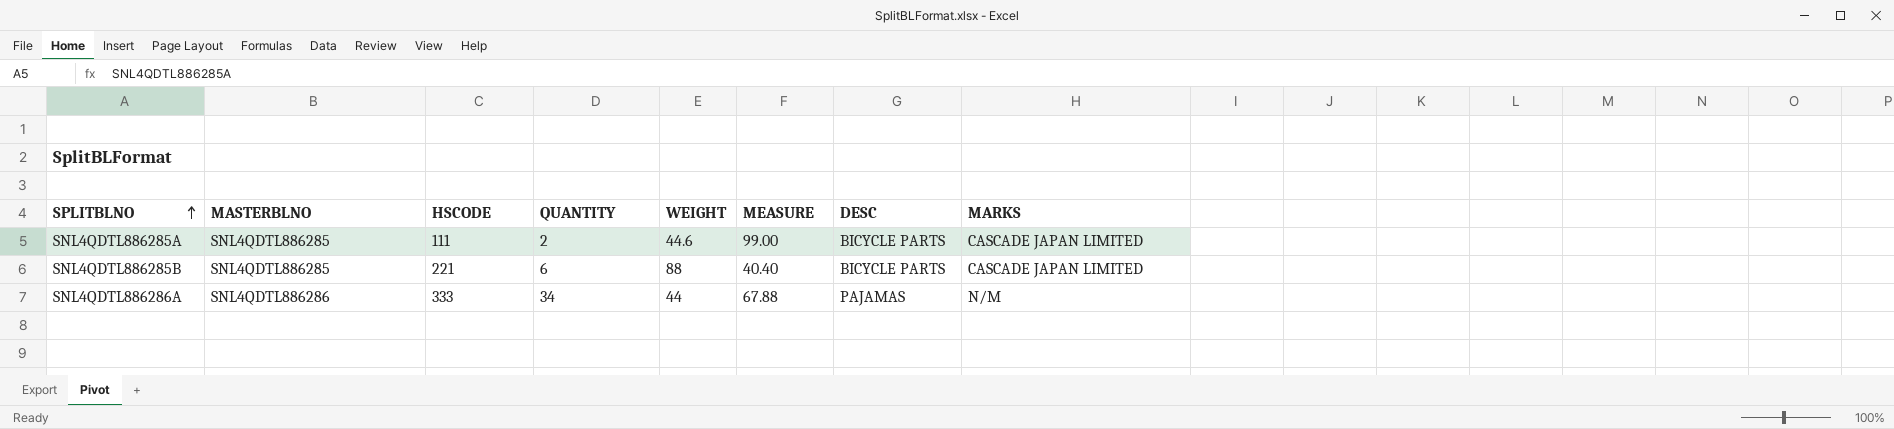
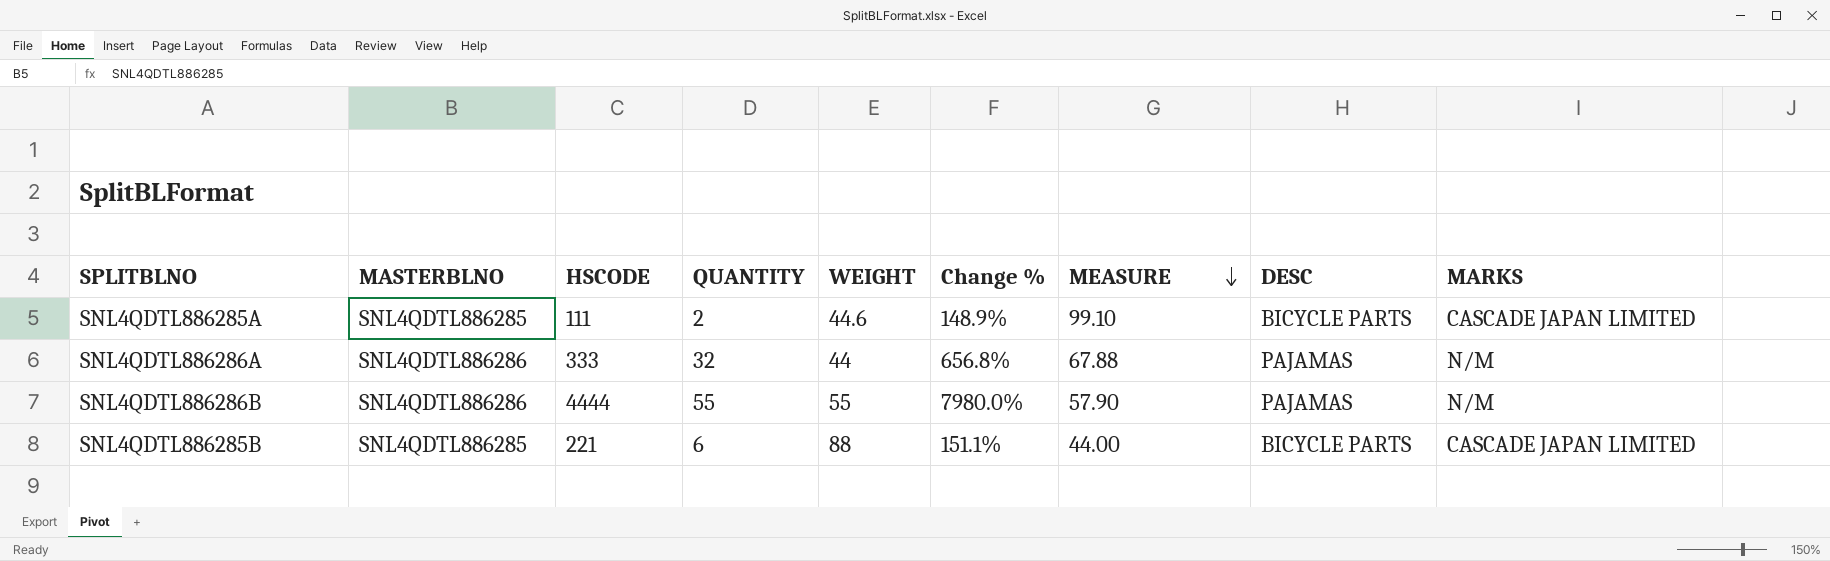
row order: SPLITBLNO ascending -> MEASURE descending
column Change % | formula: none -> ([HSCODE] - [WEIGHT]) / [WEIGHT]
SNL4QDTL886285A | MEASURE: 99.00 -> 99.10
SNL4QDTL886286A | QUANTITY: 34 -> 32
row SNL4QDTL886286B: none -> SNL4QDTL886286 | 4444 | 55 | 55 | 7980.0% | 57.90 | PAJAMAS | N/M
SNL4QDTL886285B | MEASURE: 40.40 -> 44.00

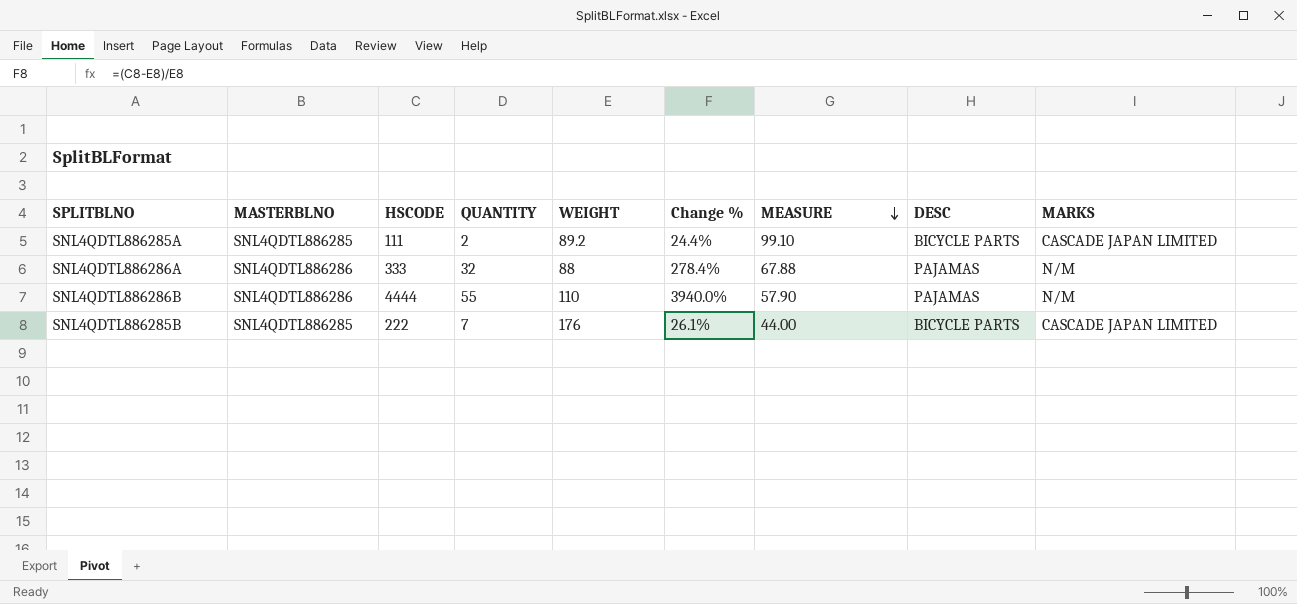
SNL4QDTL886285A | WEIGHT: 44.6 -> 89.2
SNL4QDTL886285A | Change %: 148.9% -> 24.4%
SNL4QDTL886286A | WEIGHT: 44 -> 88
SNL4QDTL886286A | Change %: 656.8% -> 278.4%
SNL4QDTL886286B | WEIGHT: 55 -> 110
SNL4QDTL886286B | Change %: 7980.0% -> 3940.0%
SNL4QDTL886285B | HSCODE: 221 -> 222
SNL4QDTL886285B | QUANTITY: 6 -> 7
SNL4QDTL886285B | WEIGHT: 88 -> 176
SNL4QDTL886285B | Change %: 151.1% -> 26.1%

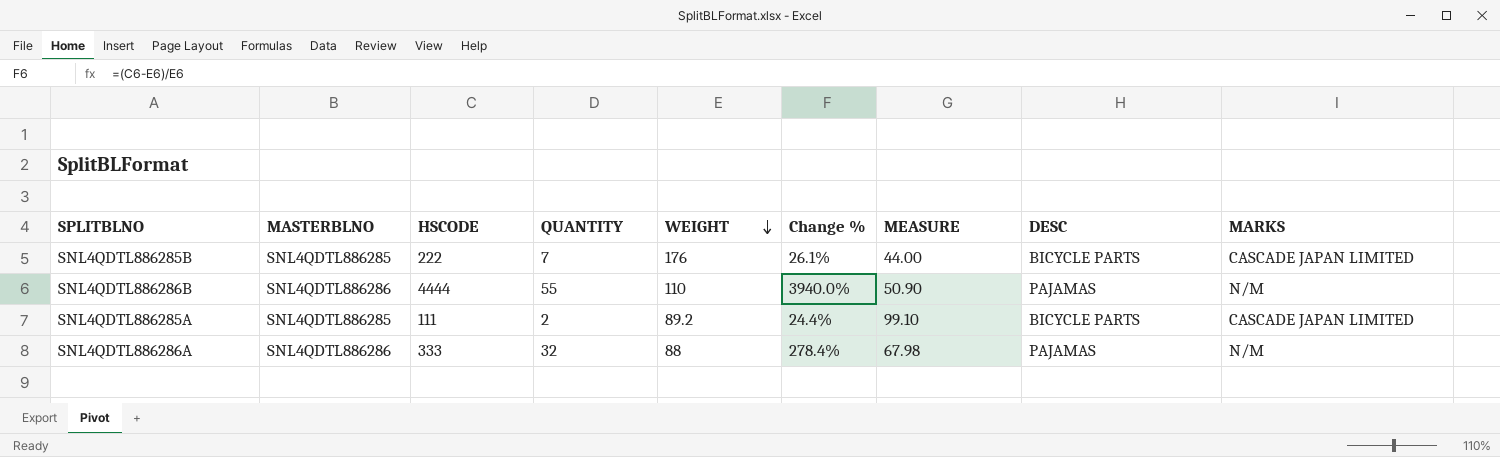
row order: MEASURE descending -> WEIGHT descending
SNL4QDTL886286B | MEASURE: 57.90 -> 50.90
SNL4QDTL886286A | MEASURE: 67.88 -> 67.98

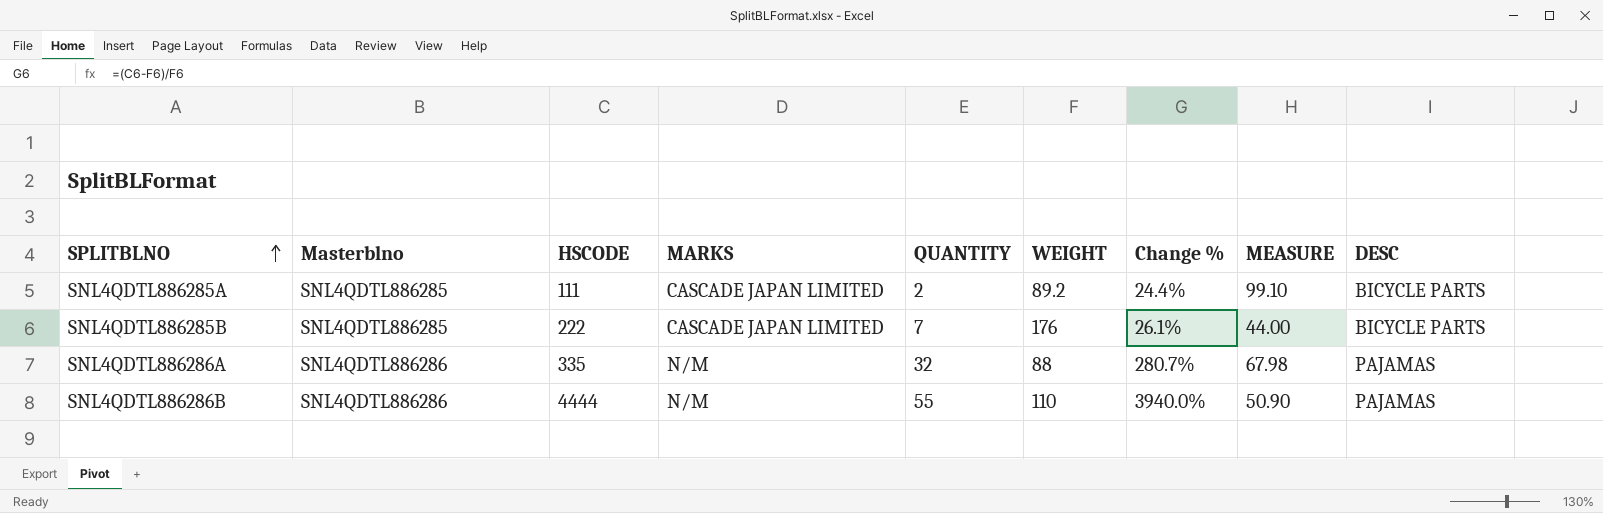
row order: WEIGHT descending -> SPLITBLNO ascending
column name: MASTERBLNO -> Masterblno
column MARKS | position: 9 -> 4
SNL4QDTL886286A | HSCODE: 333 -> 335
SNL4QDTL886286A | Change %: 278.4% -> 280.7%

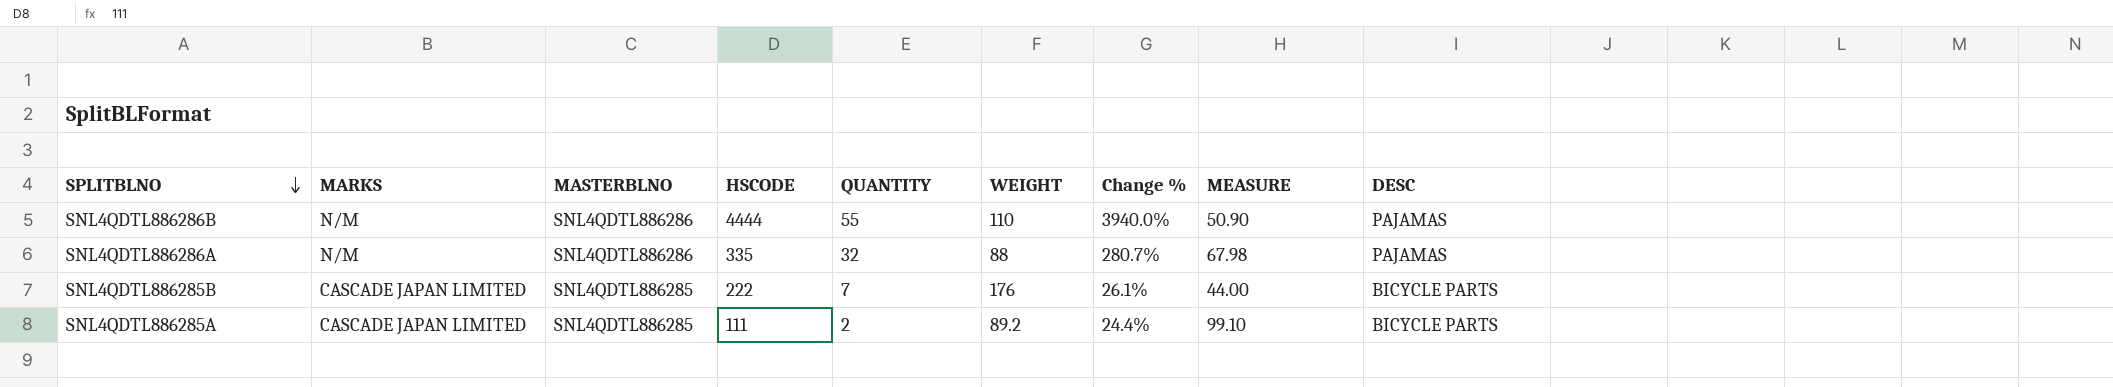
row order: SPLITBLNO ascending -> SPLITBLNO descending
column MARKS | position: 4 -> 2
column name: Masterblno -> MASTERBLNO

